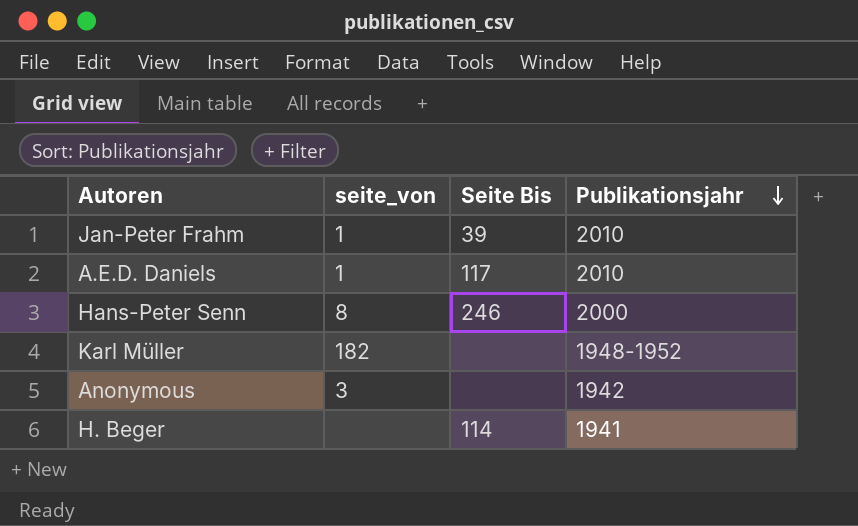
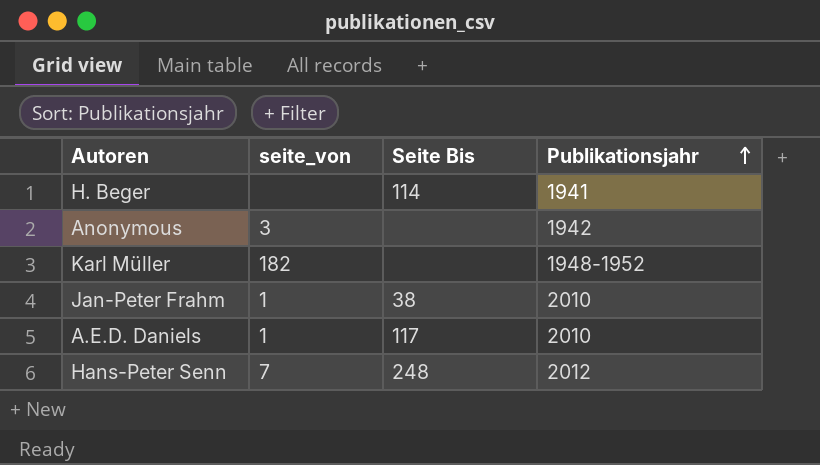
row order: Publikationsjahr descending -> Publikationsjahr ascending
Jan-Peter Frahm | Seite Bis: 39 -> 38
Hans-Peter Senn | seite_von: 8 -> 7
Hans-Peter Senn | Seite Bis: 246 -> 248
Hans-Peter Senn | Publikationsjahr: 2000 -> 2012

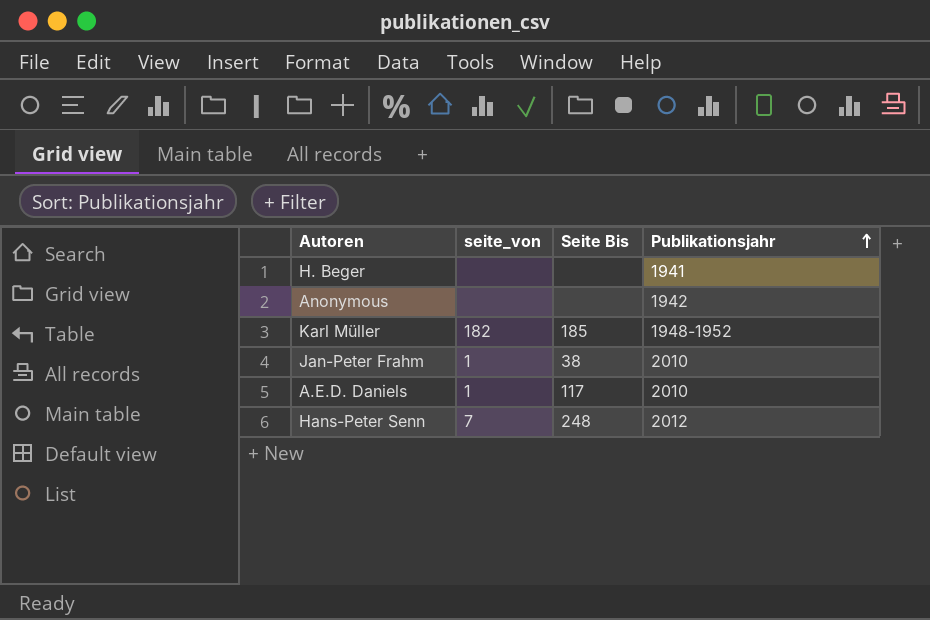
H. Beger | Seite Bis: 114 -> none
Anonymous | seite_von: 3 -> none
Karl Müller | Seite Bis: none -> 185

